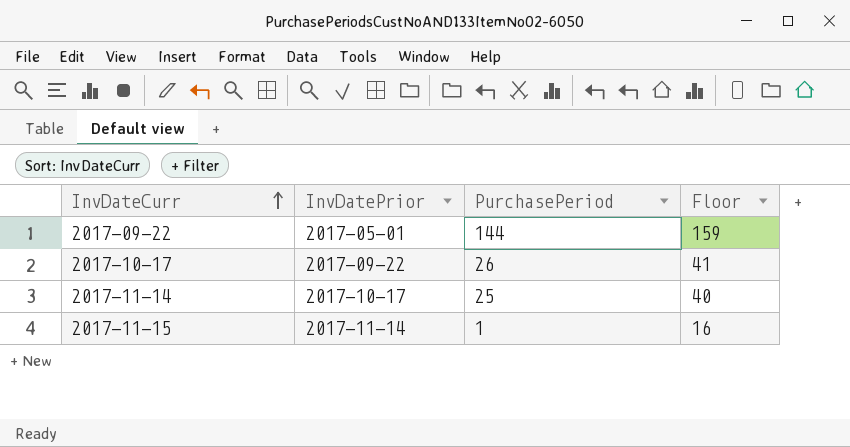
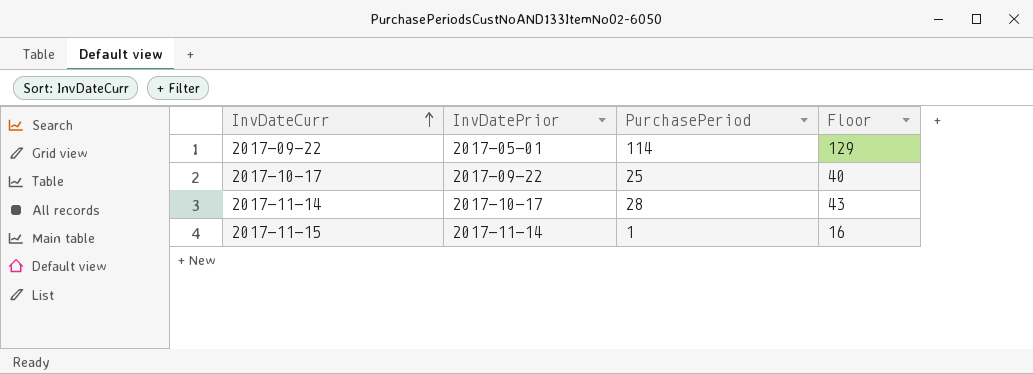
2017-09-22 | PurchasePeriod: 144 -> 114
2017-09-22 | Floor: 159 -> 129
2017-10-17 | PurchasePeriod: 26 -> 25
2017-10-17 | Floor: 41 -> 40
2017-11-14 | PurchasePeriod: 25 -> 28
2017-11-14 | Floor: 40 -> 43

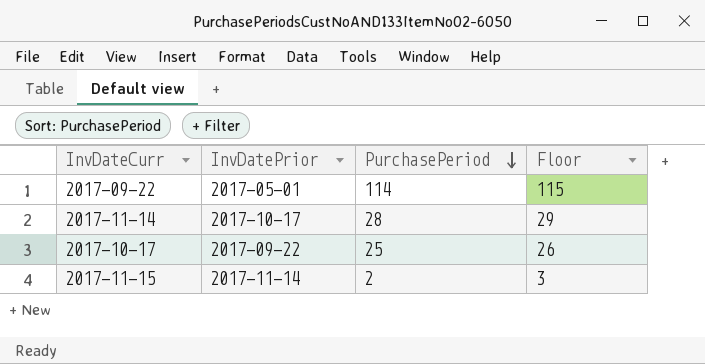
row order: InvDateCurr ascending -> PurchasePeriod descending
column Floor | formula: [PurchasePeriod] + 15 -> [PurchasePeriod] + 1
2017-11-15 | PurchasePeriod: 1 -> 2

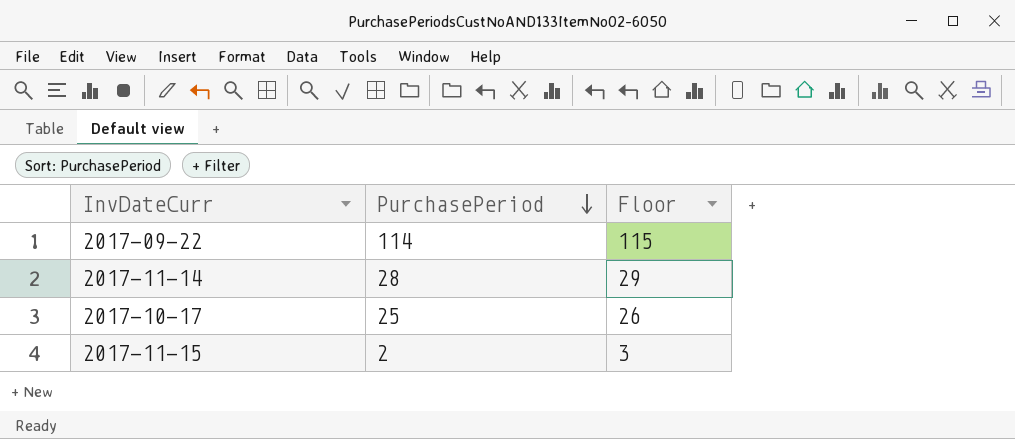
column InvDatePrior | position: 2 -> none

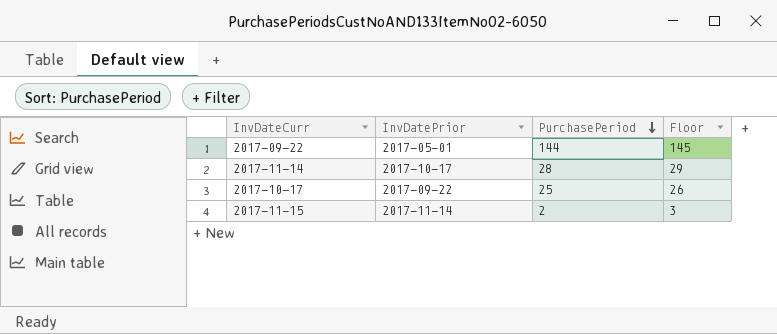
column InvDatePrior | position: none -> 2
2017-09-22 | PurchasePeriod: 114 -> 144
2017-09-22 | Floor: 115 -> 145

